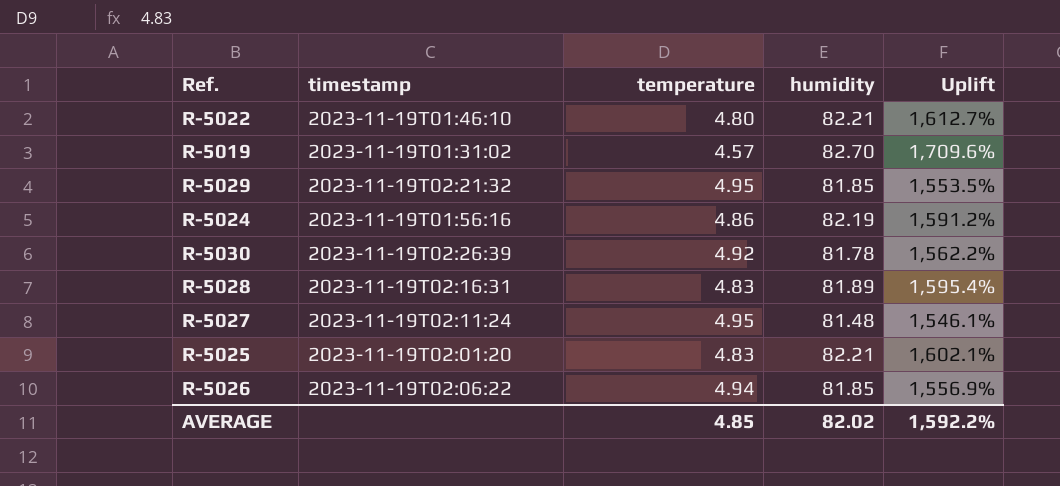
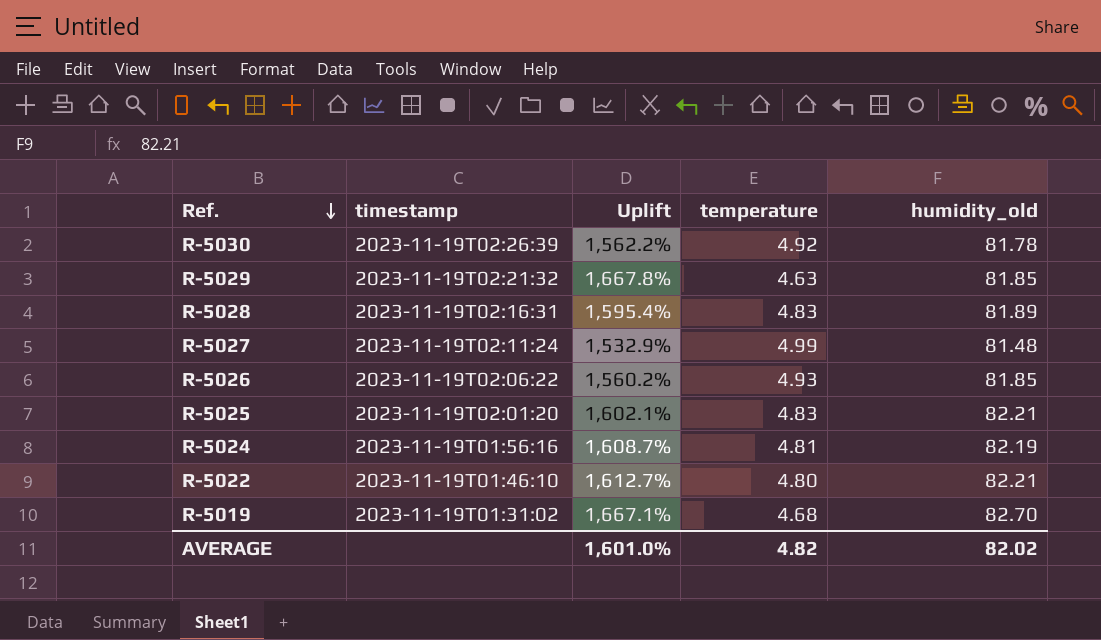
row order: none -> Ref. descending
column Uplift | position: 5 -> 3
column name: humidity -> humidity_old
R-5029 | Uplift: 1,553.5% -> 1,667.8%
R-5029 | temperature: 4.95 -> 4.63
R-5027 | Uplift: 1,546.1% -> 1,532.9%
R-5027 | temperature: 4.95 -> 4.99
R-5026 | Uplift: 1,556.9% -> 1,560.2%
R-5026 | temperature: 4.94 -> 4.93
R-5024 | Uplift: 1,591.2% -> 1,608.7%
R-5024 | temperature: 4.86 -> 4.81
R-5019 | Uplift: 1,709.6% -> 1,667.1%
R-5019 | temperature: 4.57 -> 4.68
AVERAGE | Uplift: 1,592.2% -> 1,601.0%
AVERAGE | temperature: 4.85 -> 4.82

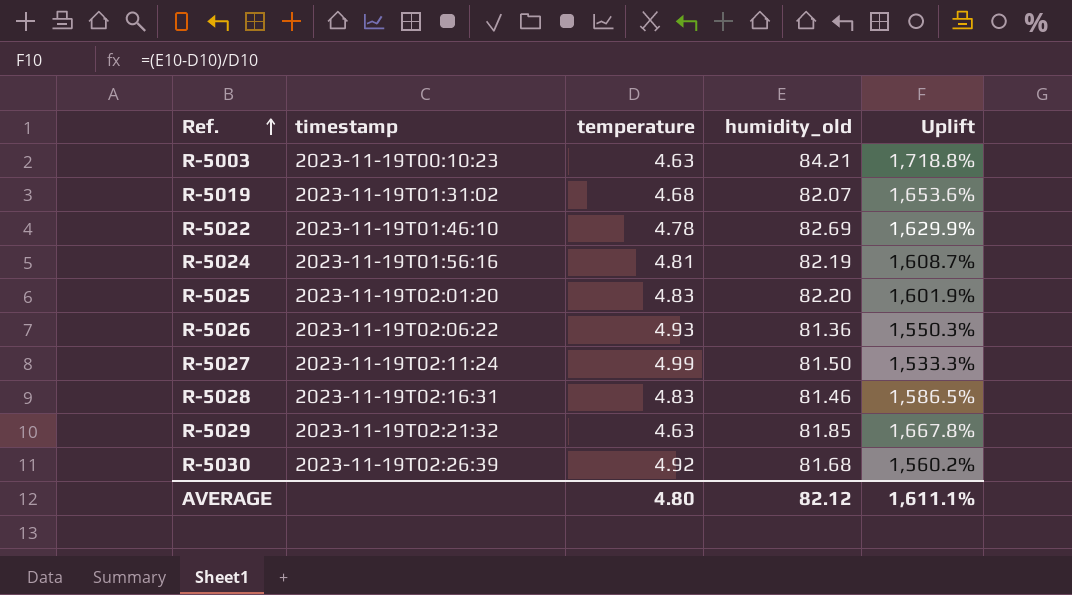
row order: Ref. descending -> Ref. ascending
column Uplift | position: 3 -> 5
row R-5003: none -> 2023-11-19T00:10:23 | 4.63 | 84.21 | 1,718.8%
R-5019 | humidity_old: 82.70 -> 82.07
R-5019 | Uplift: 1,667.1% -> 1,653.6%
R-5022 | temperature: 4.80 -> 4.78
R-5022 | humidity_old: 82.21 -> 82.69
R-5022 | Uplift: 1,612.7% -> 1,629.9%
R-5025 | humidity_old: 82.21 -> 82.20
R-5025 | Uplift: 1,602.1% -> 1,601.9%
R-5026 | humidity_old: 81.85 -> 81.36
R-5026 | Uplift: 1,560.2% -> 1,550.3%
R-5027 | humidity_old: 81.48 -> 81.50
R-5027 | Uplift: 1,532.9% -> 1,533.3%
R-5028 | humidity_old: 81.89 -> 81.46
R-5028 | Uplift: 1,595.4% -> 1,586.5%
R-5030 | humidity_old: 81.78 -> 81.68
R-5030 | Uplift: 1,562.2% -> 1,560.2%
AVERAGE | temperature: 4.82 -> 4.80
AVERAGE | humidity_old: 82.02 -> 82.12
AVERAGE | Uplift: 1,601.0% -> 1,611.1%

